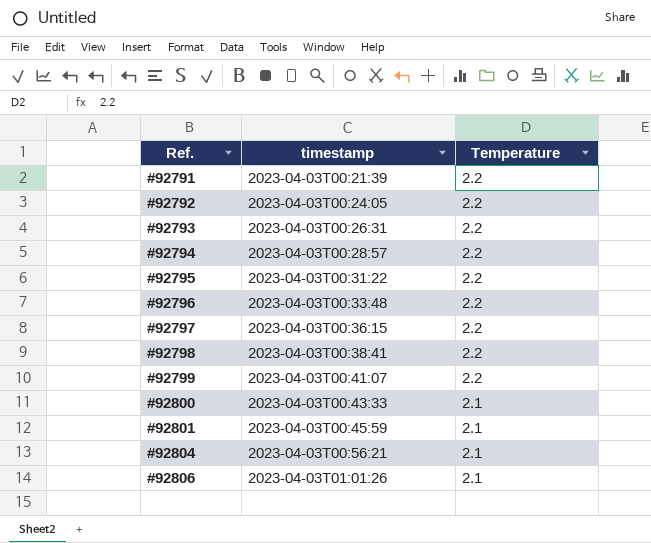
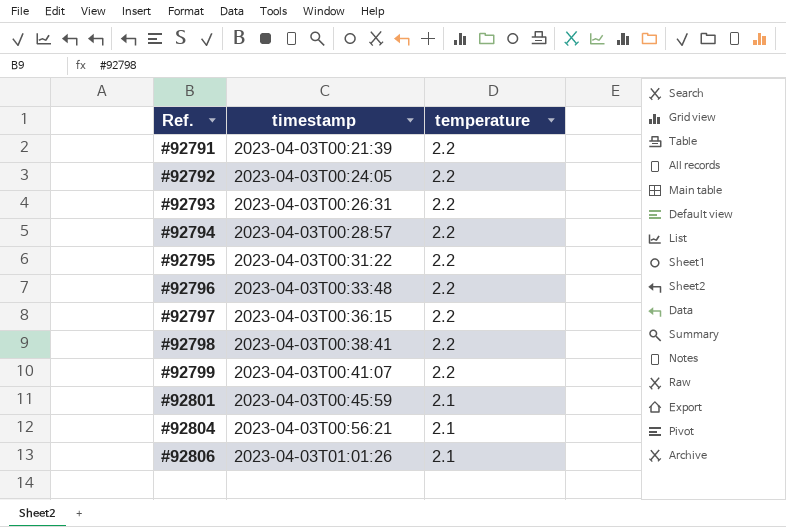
column name: Temperature -> temperature
row #92800: 2023-04-03T00:43:33 | 2.1 -> none

